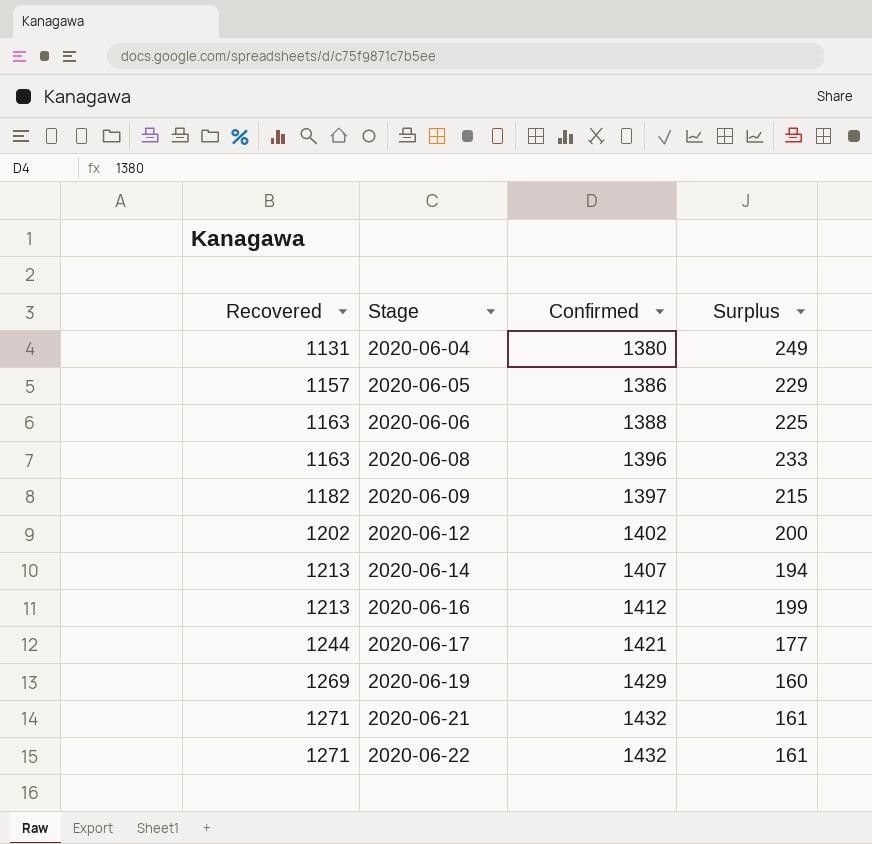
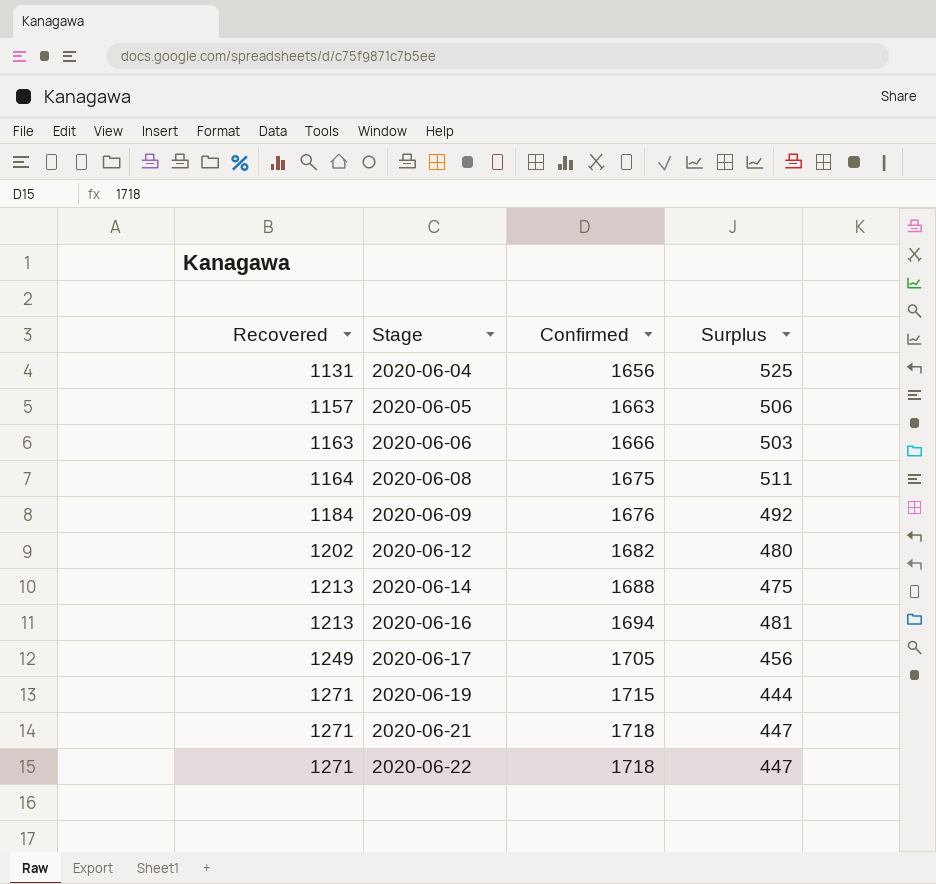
2020-06-04 | Confirmed: 1380 -> 1656
2020-06-04 | Surplus: 249 -> 525
2020-06-05 | Confirmed: 1386 -> 1663
2020-06-05 | Surplus: 229 -> 506
2020-06-06 | Confirmed: 1388 -> 1666
2020-06-06 | Surplus: 225 -> 503
2020-06-08 | Recovered: 1163 -> 1164
2020-06-08 | Confirmed: 1396 -> 1675
2020-06-08 | Surplus: 233 -> 511
2020-06-09 | Recovered: 1182 -> 1184
2020-06-09 | Confirmed: 1397 -> 1676
2020-06-09 | Surplus: 215 -> 492
2020-06-12 | Confirmed: 1402 -> 1682
2020-06-12 | Surplus: 200 -> 480
2020-06-14 | Confirmed: 1407 -> 1688
2020-06-14 | Surplus: 194 -> 475
2020-06-16 | Confirmed: 1412 -> 1694
2020-06-16 | Surplus: 199 -> 481
2020-06-17 | Recovered: 1244 -> 1249
2020-06-17 | Confirmed: 1421 -> 1705
2020-06-17 | Surplus: 177 -> 456
2020-06-19 | Recovered: 1269 -> 1271
2020-06-19 | Confirmed: 1429 -> 1715
2020-06-19 | Surplus: 160 -> 444
2020-06-21 | Confirmed: 1432 -> 1718
2020-06-21 | Surplus: 161 -> 447
2020-06-22 | Confirmed: 1432 -> 1718
2020-06-22 | Surplus: 161 -> 447

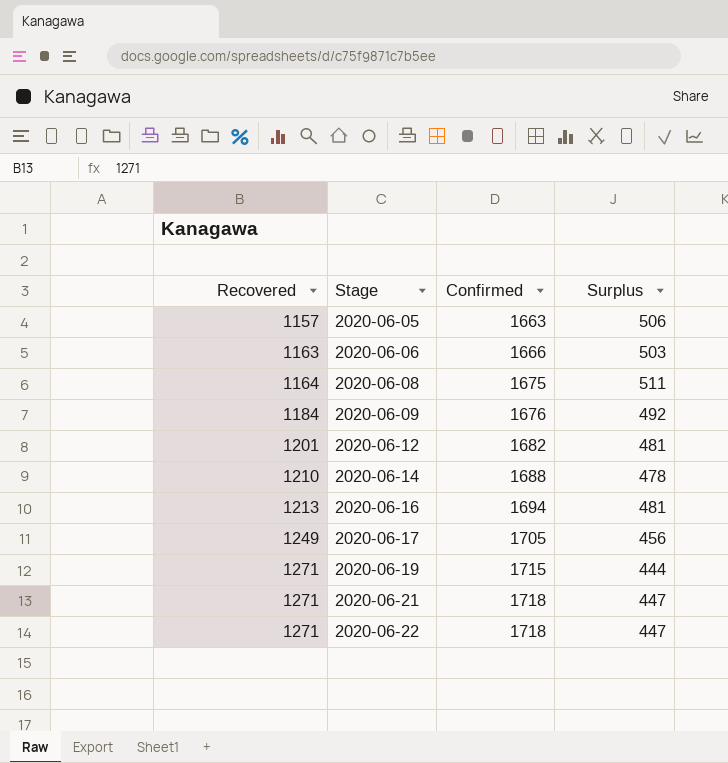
row 2020-06-04: 1131 | 1656 | 525 -> none
2020-06-12 | Recovered: 1202 -> 1201
2020-06-12 | Surplus: 480 -> 481
2020-06-14 | Recovered: 1213 -> 1210
2020-06-14 | Surplus: 475 -> 478

